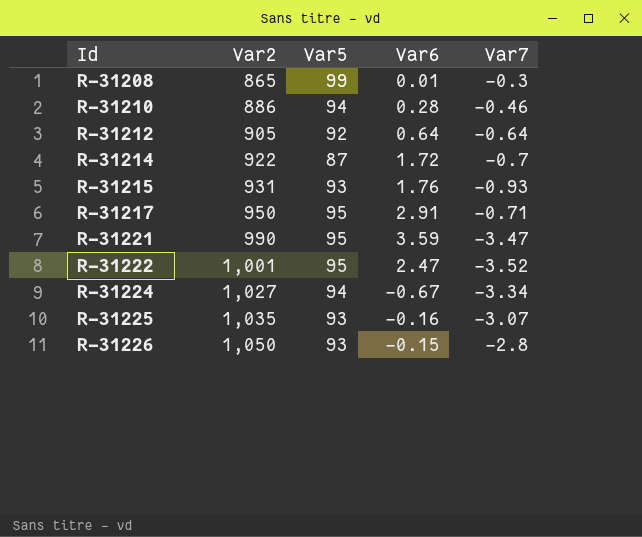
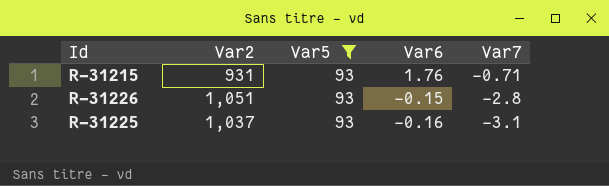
filter: none -> Var5 = 93
row order: Id ascending -> Var6 descending
R-31215 | Var7: -0.93 -> -0.71
R-31226 | Var2: 1,050 -> 1,051
R-31225 | Var2: 1,035 -> 1,037
R-31225 | Var7: -3.07 -> -3.1

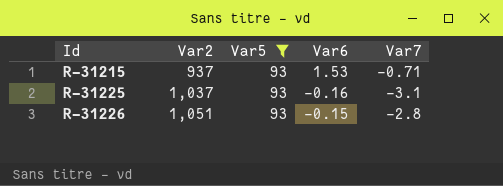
row order: Var6 descending -> Id ascending
R-31215 | Var2: 931 -> 937
R-31215 | Var6: 1.76 -> 1.53

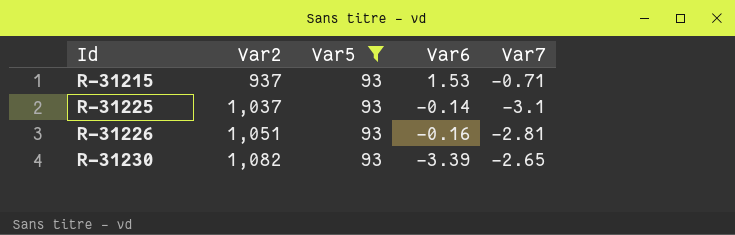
R-31225 | Var6: -0.16 -> -0.14
R-31226 | Var6: -0.15 -> -0.16
R-31226 | Var7: -2.8 -> -2.81
row R-31230: none -> 1,082 | 93 | -3.39 | -2.65

